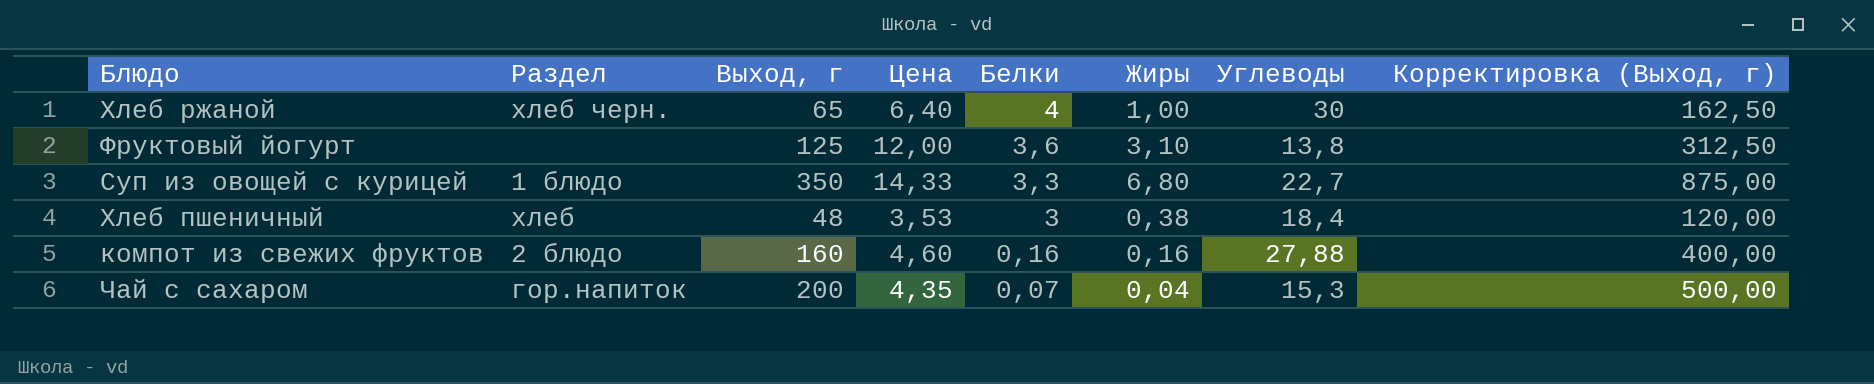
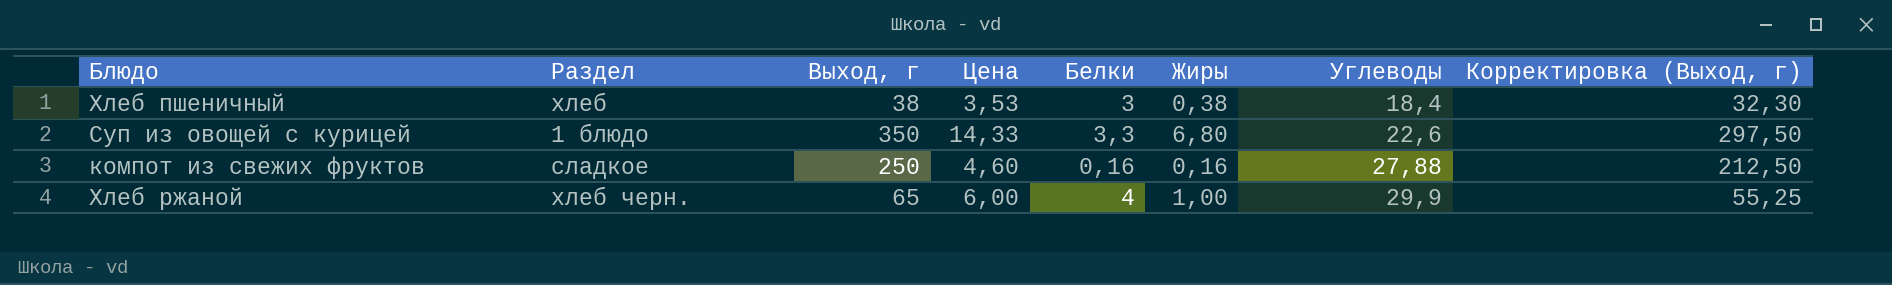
row order: Белки descending -> Углеводы ascending
column Корректировка (Выход, г) | formula: [Выход, г] * 2,5 -> [Выход, г] * 0,85
row Фруктовый йогурт: none | 125 | 12,00 | 3,6 | 3,10 | 13,8 | 312,50 -> none
row Чай с сахаром: гор.напиток | 200 | 4,35 | 0,07 | 0,04 | 15,3 | 500,00 -> none
Хлеб пшеничный | Выход, г: 48 -> 38
Суп из овощей с курицей | Углеводы: 22,7 -> 22,6
компот из свежих фруктов | Раздел: 2 блюдо -> сладкое
компот из свежих фруктов | Выход, г: 160 -> 250
Хлеб ржаной | Цена: 6,40 -> 6,00
Хлеб ржаной | Углеводы: 30 -> 29,9

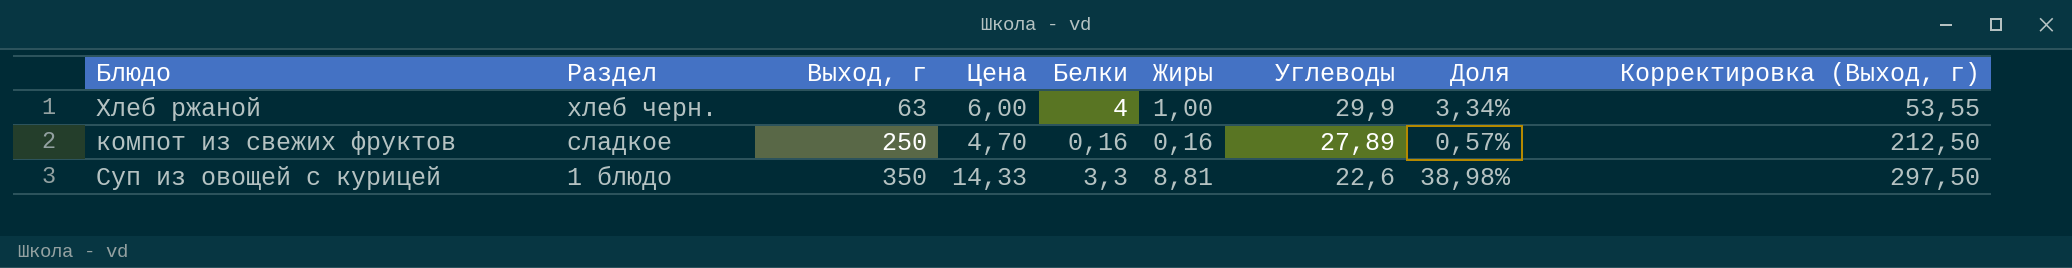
row order: Углеводы ascending -> Раздел descending
column Доля | formula: none -> [Жиры] / [Углеводы]
row Хлеб пшеничный: хлеб | 38 | 3,53 | 3 | 0,38 | 18,4 | 32,30 -> none
Хлеб ржаной | Выход, г: 65 -> 63
Хлеб ржаной | Корректировка (Выход, г): 55,25 -> 53,55
компот из свежих фруктов | Цена: 4,60 -> 4,70
компот из свежих фруктов | Углеводы: 27,88 -> 27,89
Суп из овощей с курицей | Жиры: 6,80 -> 8,81

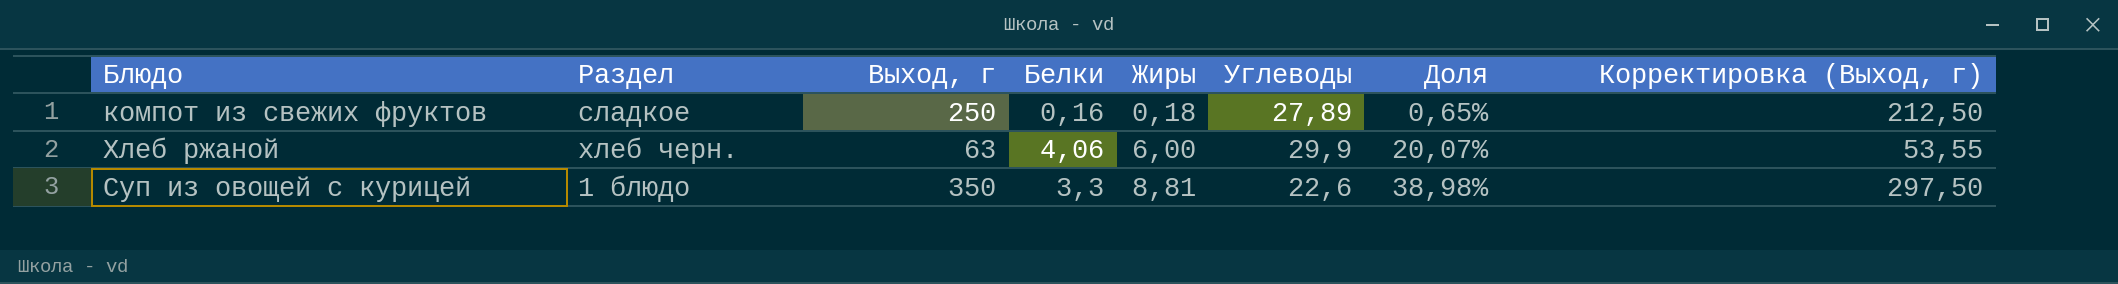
row order: Раздел descending -> Жиры ascending
column Цена | position: 4 -> none
компот из свежих фруктов | Жиры: 0,16 -> 0,18
компот из свежих фруктов | Доля: 0,57% -> 0,65%
Хлеб ржаной | Белки: 4 -> 4,06
Хлеб ржаной | Жиры: 1,00 -> 6,00
Хлеб ржаной | Доля: 3,34% -> 20,07%

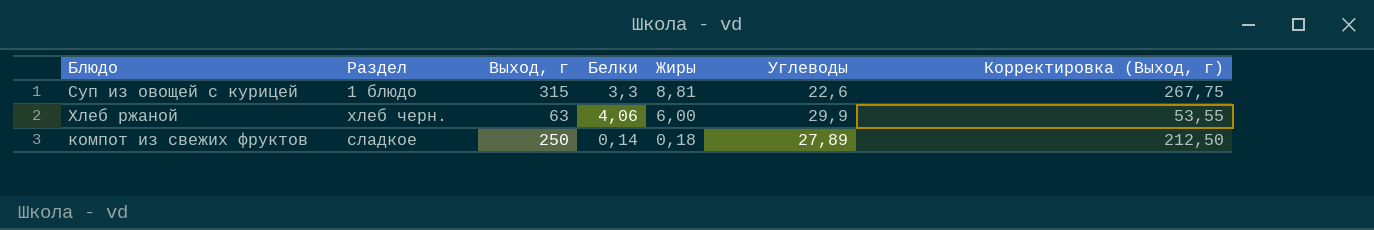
row order: Жиры ascending -> Жиры descending
column Доля | formula: [Жиры] / [Углеводы] -> none
Суп из овощей с курицей | Выход, г: 350 -> 315
Суп из овощей с курицей | Корректировка (Выход, г): 297,50 -> 267,75
компот из свежих фруктов | Белки: 0,16 -> 0,14

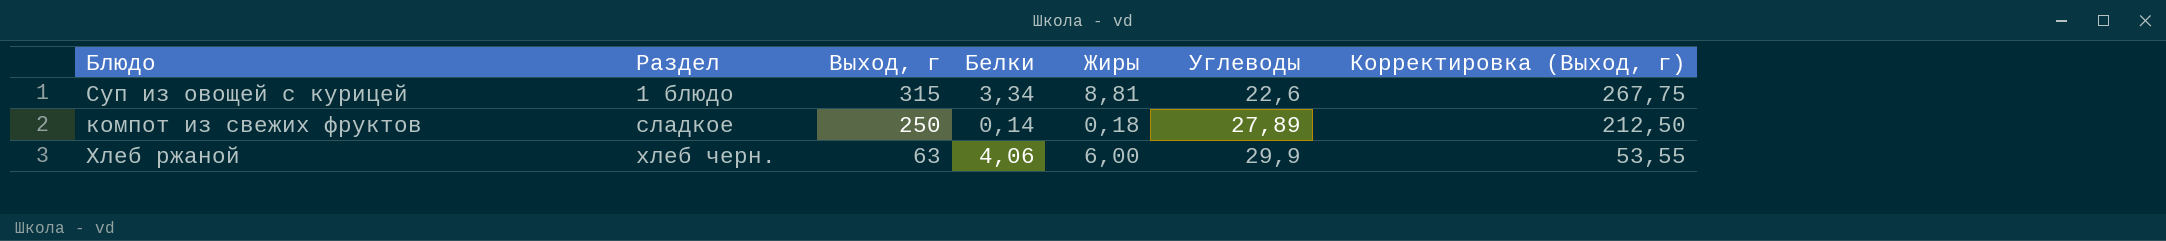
row order: Жиры descending -> Раздел ascending
Суп из овощей с курицей | Белки: 3,3 -> 3,34

